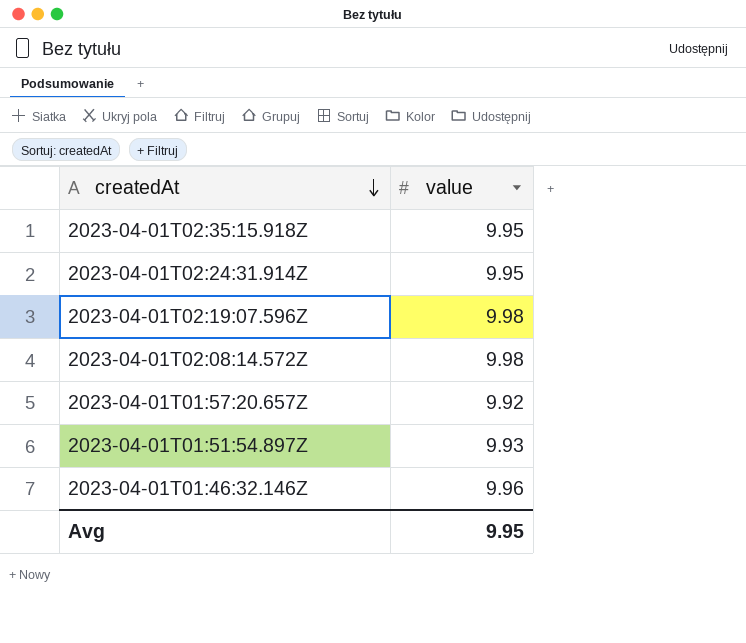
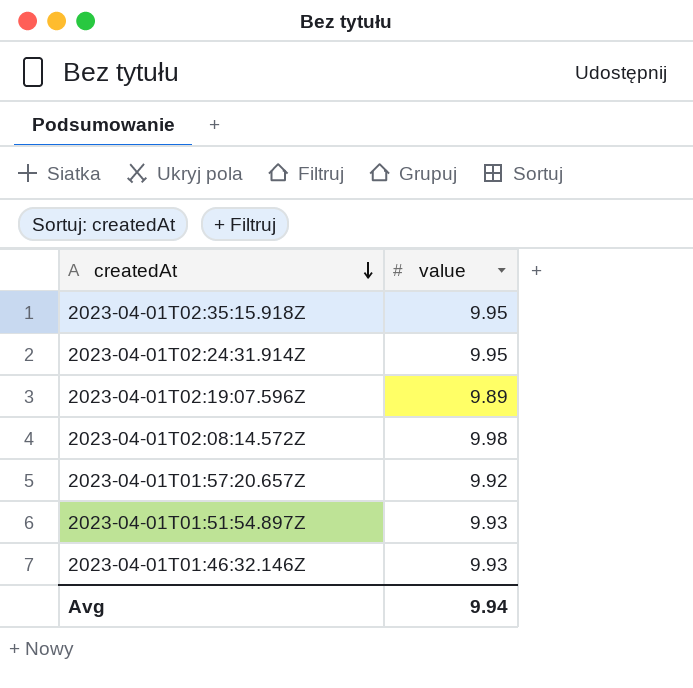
2023-04-01T02:19:07.596Z | value: 9.98 -> 9.89
2023-04-01T01:46:32.146Z | value: 9.96 -> 9.93
Avg | value: 9.95 -> 9.94

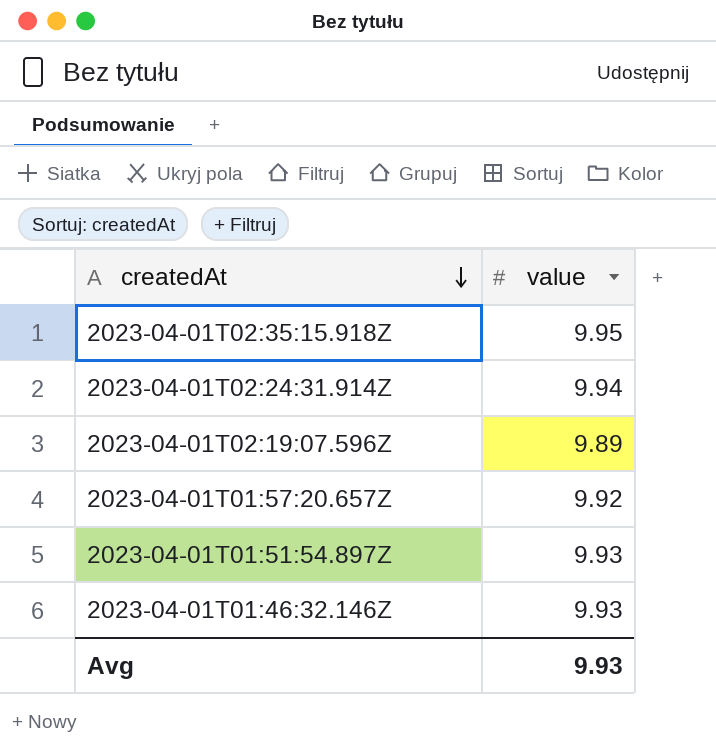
row 2023-04-01T02:08:14.572Z: 9.98 -> none
2023-04-01T02:24:31.914Z | value: 9.95 -> 9.94
Avg | value: 9.94 -> 9.93

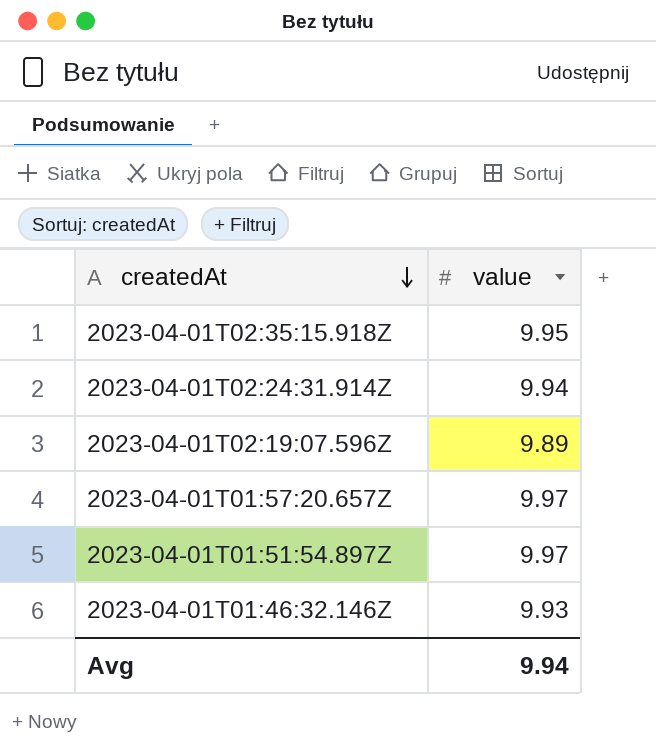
2023-04-01T01:57:20.657Z | value: 9.92 -> 9.97
2023-04-01T01:51:54.897Z | value: 9.93 -> 9.97
Avg | value: 9.93 -> 9.94

